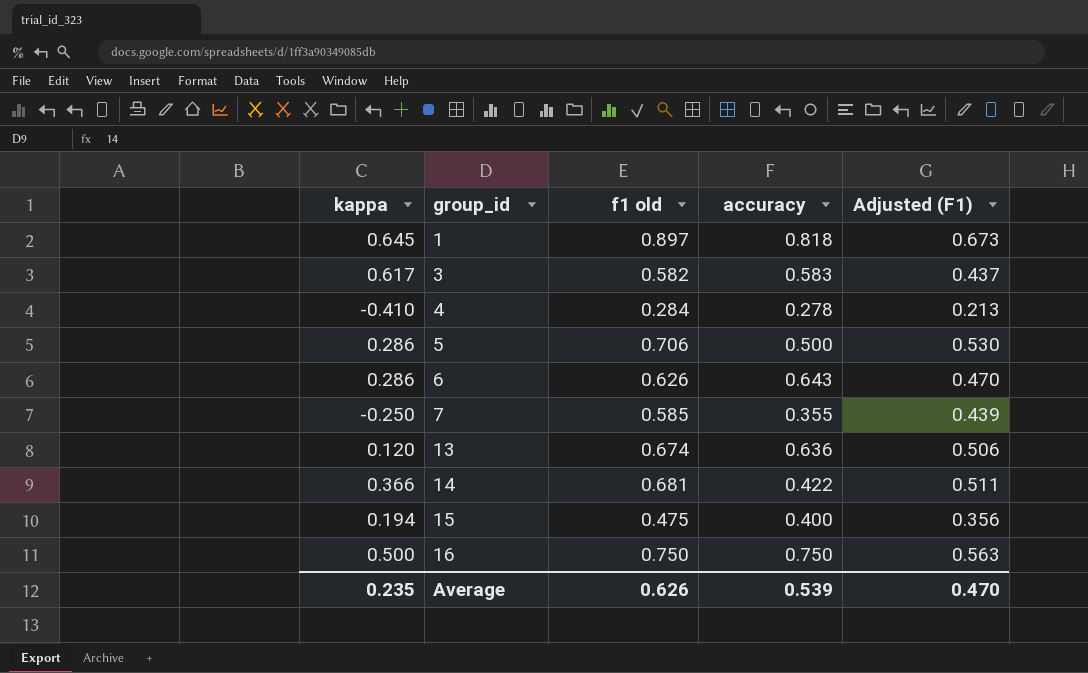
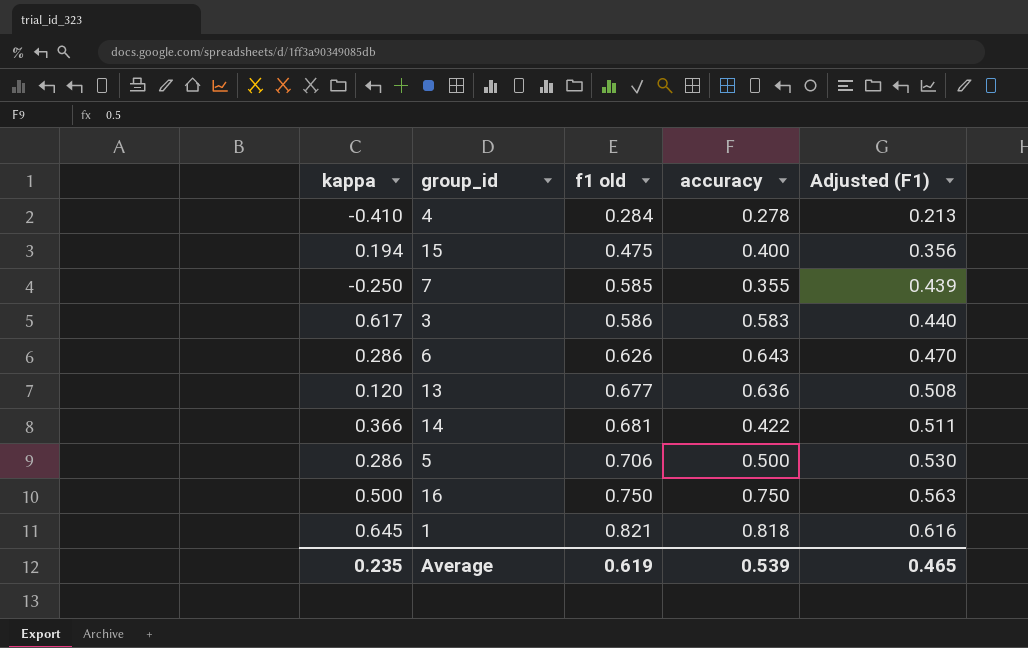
row order: group_id ascending -> f1 old ascending
3 | f1 old: 0.582 -> 0.586
3 | Adjusted (F1): 0.437 -> 0.440
13 | f1 old: 0.674 -> 0.677
13 | Adjusted (F1): 0.506 -> 0.508
1 | f1 old: 0.897 -> 0.821
1 | Adjusted (F1): 0.673 -> 0.616
Average | f1 old: 0.626 -> 0.619
Average | Adjusted (F1): 0.470 -> 0.465

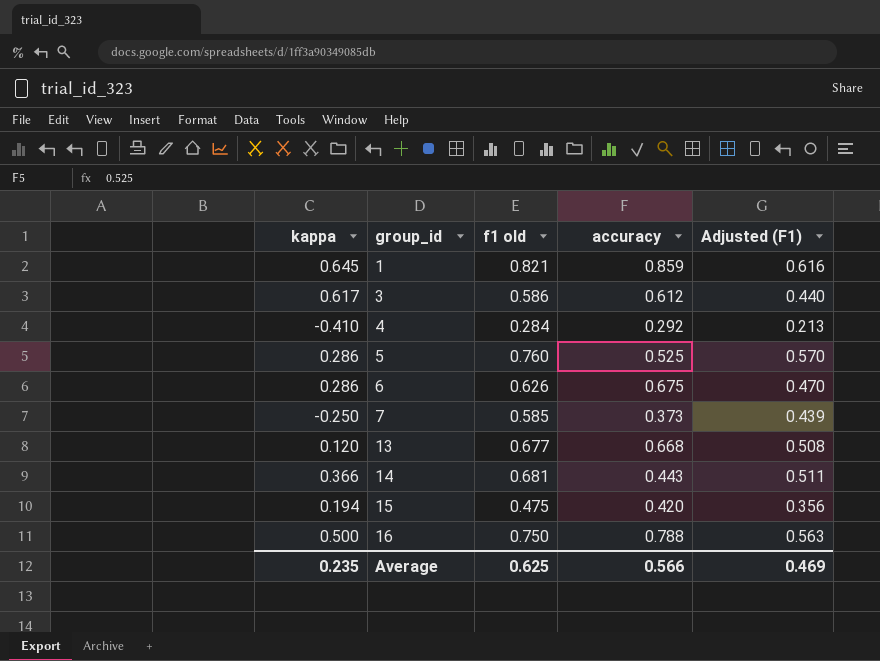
row order: f1 old ascending -> group_id ascending
1 | accuracy: 0.818 -> 0.859
3 | accuracy: 0.583 -> 0.612
4 | accuracy: 0.278 -> 0.292
5 | f1 old: 0.706 -> 0.760
5 | accuracy: 0.500 -> 0.525
5 | Adjusted (F1): 0.530 -> 0.570
6 | accuracy: 0.643 -> 0.675
7 | accuracy: 0.355 -> 0.373
13 | accuracy: 0.636 -> 0.668
14 | accuracy: 0.422 -> 0.443
15 | accuracy: 0.400 -> 0.420
16 | accuracy: 0.750 -> 0.788
Average | f1 old: 0.619 -> 0.625
Average | accuracy: 0.539 -> 0.566
Average | Adjusted (F1): 0.465 -> 0.469

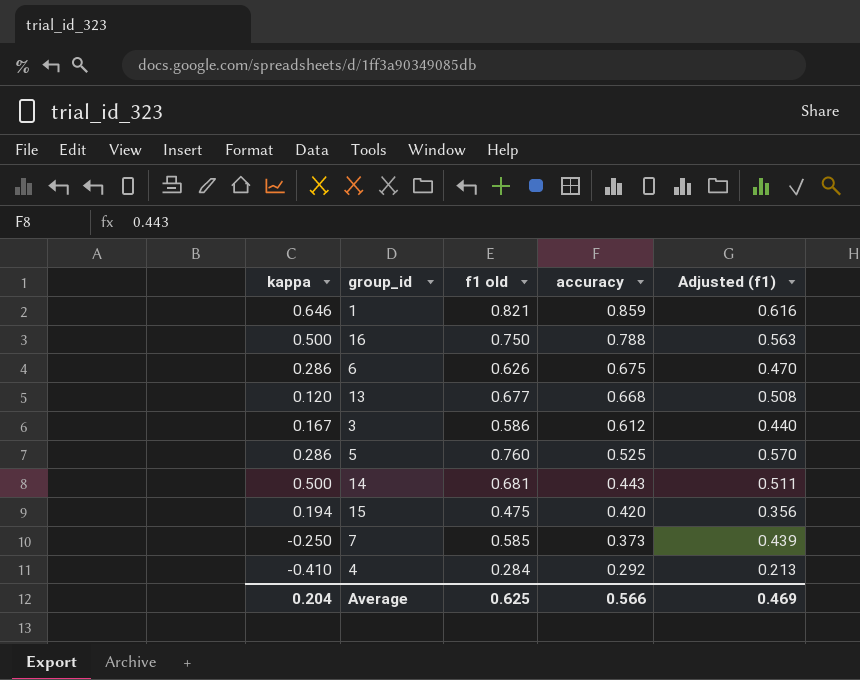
row order: group_id ascending -> accuracy descending
column name: Adjusted (F1) -> Adjusted (f1)
1 | kappa: 0.645 -> 0.646
3 | kappa: 0.617 -> 0.167
14 | kappa: 0.366 -> 0.500
Average | kappa: 0.235 -> 0.204

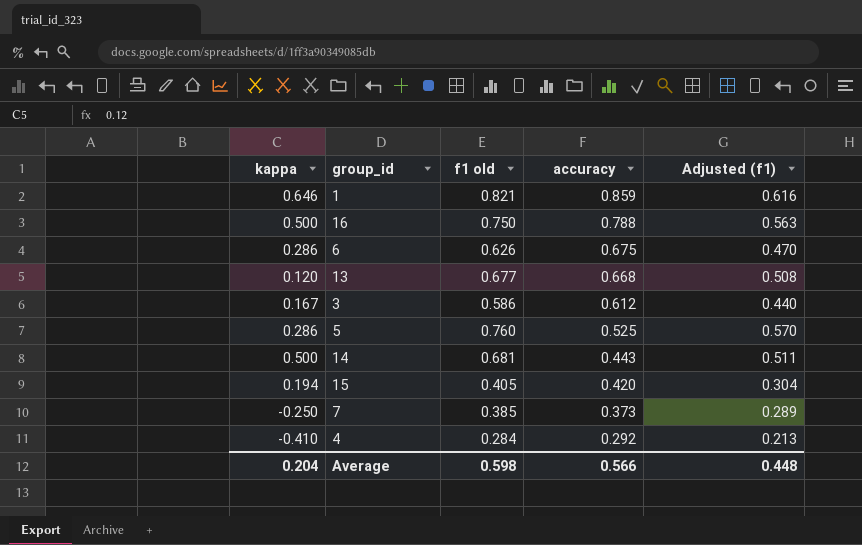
15 | f1 old: 0.475 -> 0.405
15 | Adjusted (f1): 0.356 -> 0.304
7 | f1 old: 0.585 -> 0.385
7 | Adjusted (f1): 0.439 -> 0.289
Average | f1 old: 0.625 -> 0.598
Average | Adjusted (f1): 0.469 -> 0.448

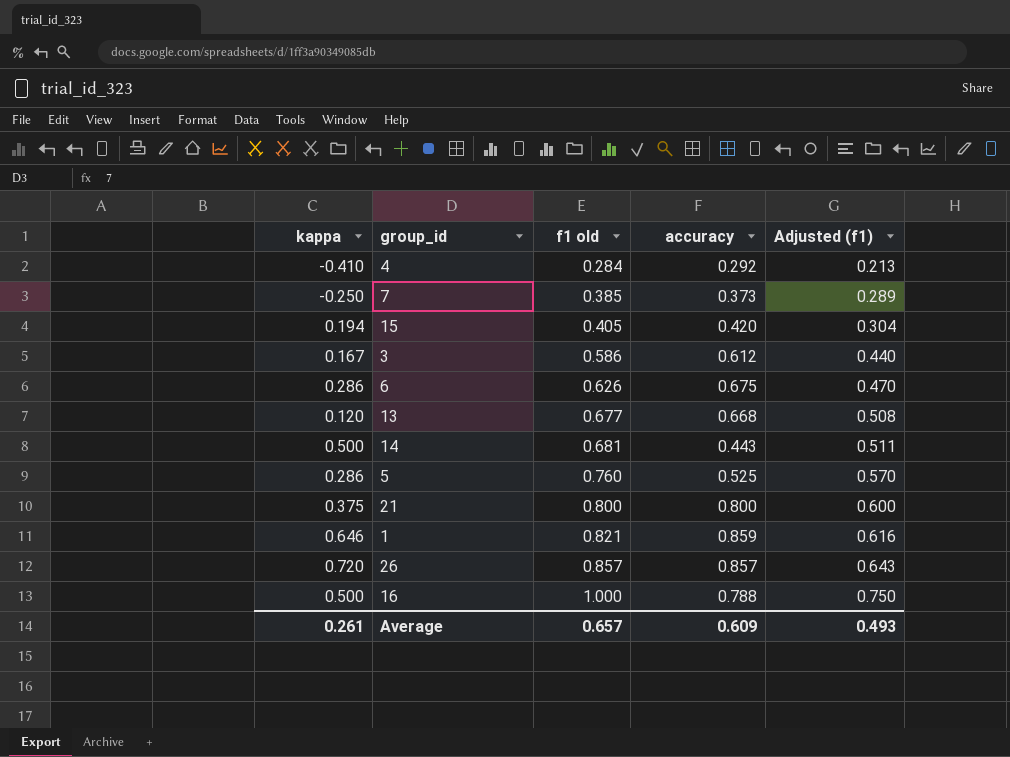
row order: accuracy descending -> f1 old ascending
row 21: none -> 0.375 | 0.800 | 0.800 | 0.600
row 26: none -> 0.720 | 0.857 | 0.857 | 0.643
16 | f1 old: 0.750 -> 1.000
16 | Adjusted (f1): 0.563 -> 0.750
Average | kappa: 0.204 -> 0.261
Average | f1 old: 0.598 -> 0.657
Average | accuracy: 0.566 -> 0.609
Average | Adjusted (f1): 0.448 -> 0.493

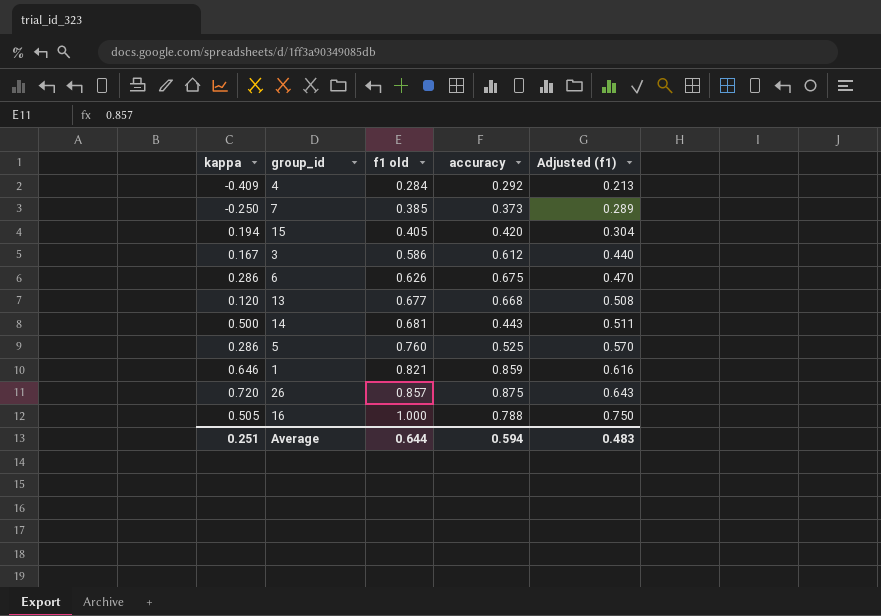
row 21: 0.375 | 0.800 | 0.800 | 0.600 -> none
4 | kappa: -0.410 -> -0.409
26 | accuracy: 0.857 -> 0.875
16 | kappa: 0.500 -> 0.505
Average | kappa: 0.261 -> 0.251
Average | f1 old: 0.657 -> 0.644
Average | accuracy: 0.609 -> 0.594
Average | Adjusted (f1): 0.493 -> 0.483

